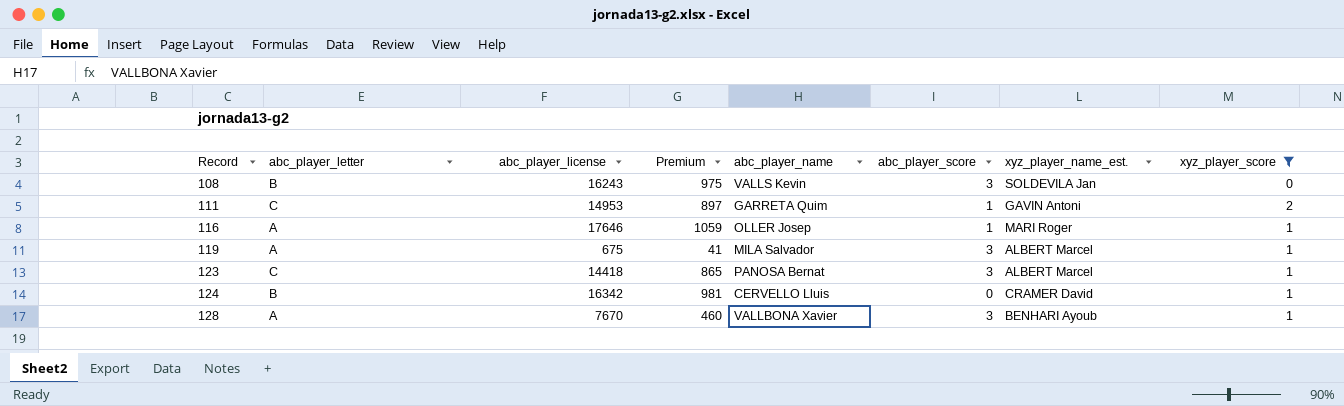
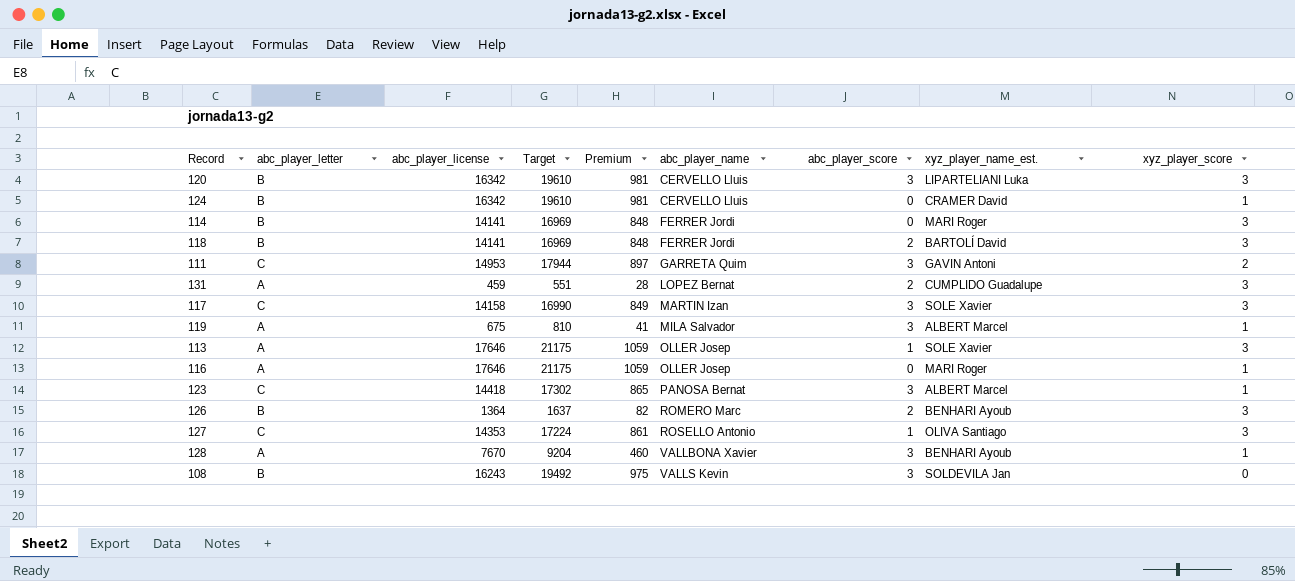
filter: xyz_player_score != 3 -> none
row order: Record ascending -> abc_player_name ascending
column Target | formula: none -> [abc_player_license] * 1.2
111 | abc_player_score: 1 -> 3
116 | abc_player_score: 1 -> 0

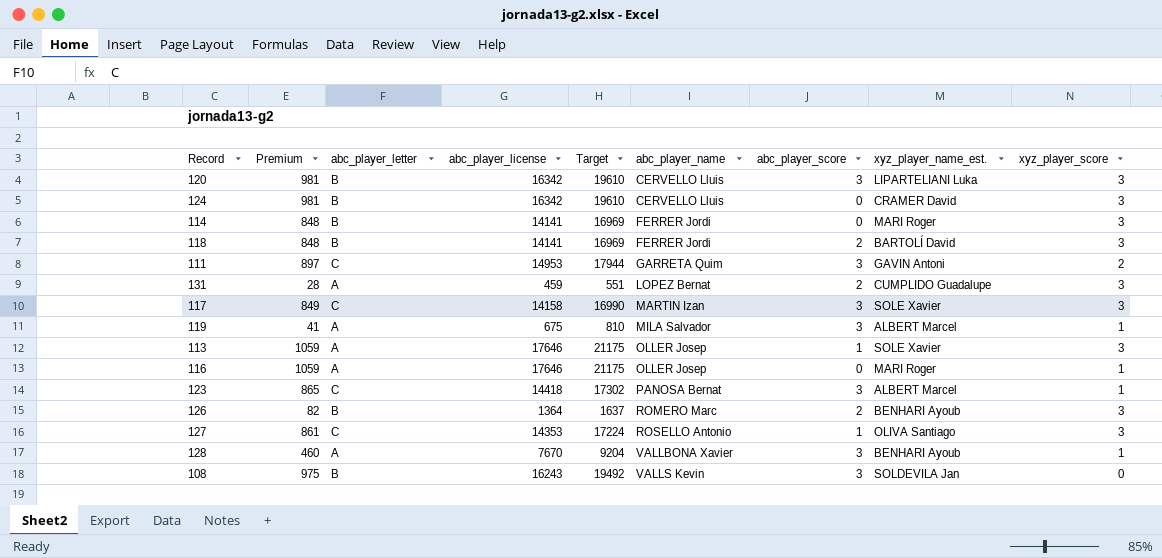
column Premium | position: 5 -> 2
124 | xyz_player_score: 1 -> 3

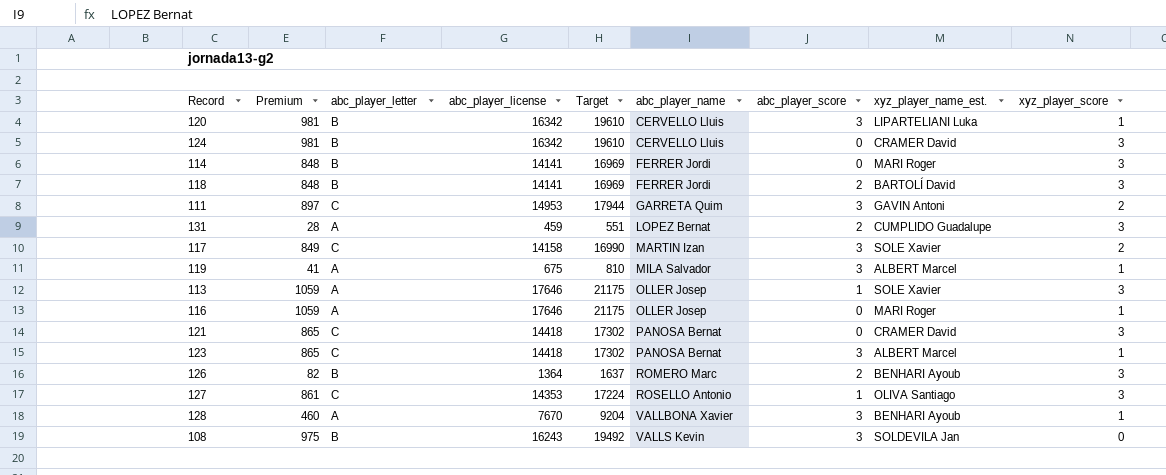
120 | xyz_player_score: 3 -> 1
117 | xyz_player_score: 3 -> 2
row 121: none -> 865 | C | 14418 | 17302 | PANOSA Bernat | 0 | CRAMER David | 3

